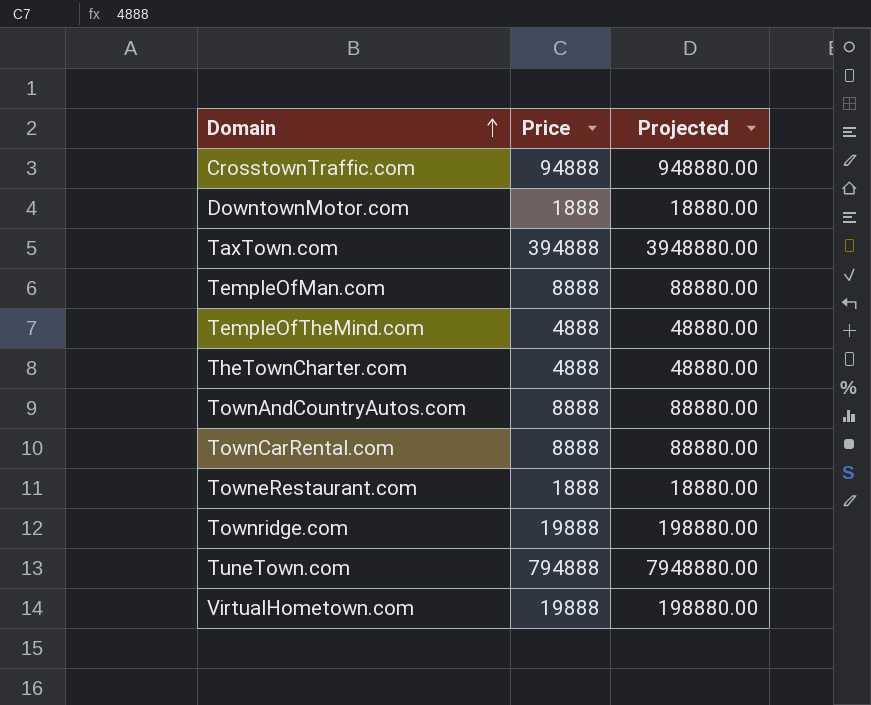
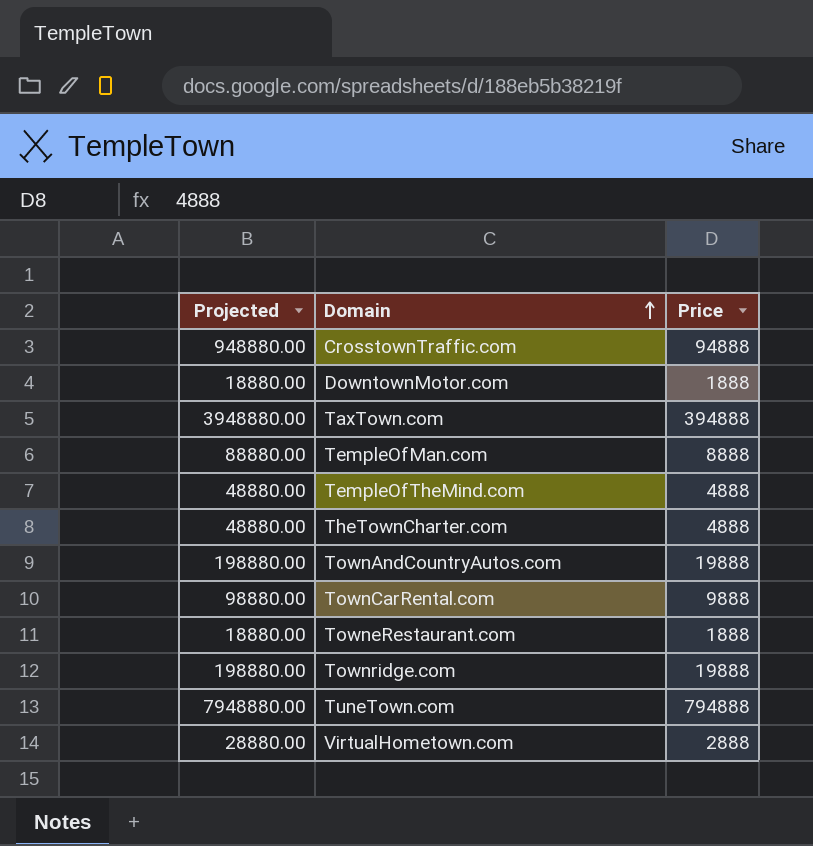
column Projected | position: 3 -> 1
TownAndCountryAutos.com | Projected: 88880.00 -> 198880.00
TownAndCountryAutos.com | Price: 8888 -> 19888
TownCarRental.com | Projected: 88880.00 -> 98880.00
TownCarRental.com | Price: 8888 -> 9888
VirtualHometown.com | Projected: 198880.00 -> 28880.00
VirtualHometown.com | Price: 19888 -> 2888

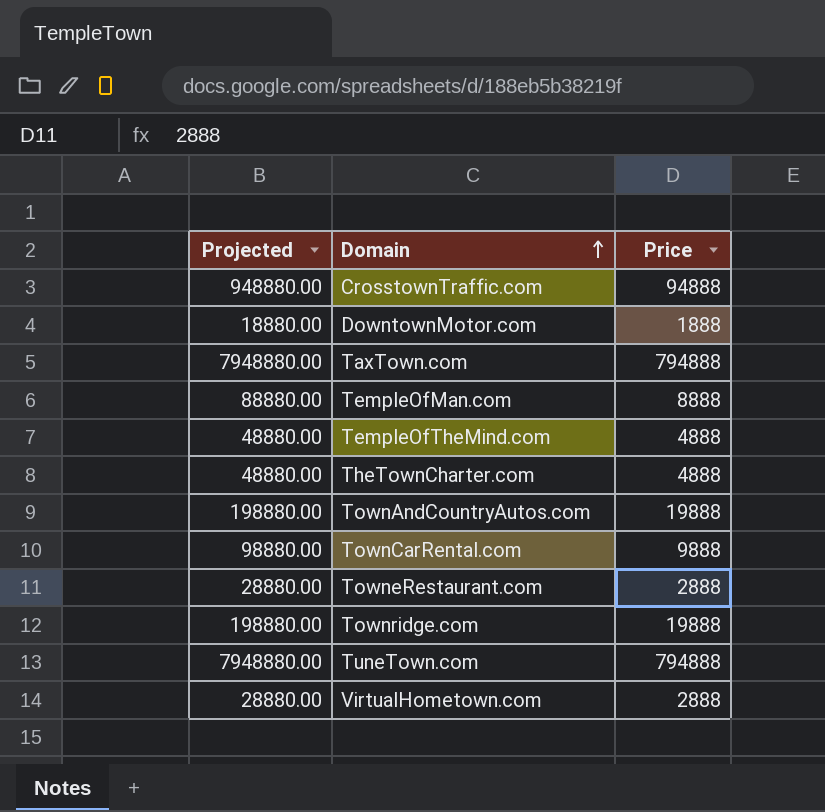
TaxTown.com | Projected: 3948880.00 -> 7948880.00
TaxTown.com | Price: 394888 -> 794888
TowneRestaurant.com | Projected: 18880.00 -> 28880.00
TowneRestaurant.com | Price: 1888 -> 2888

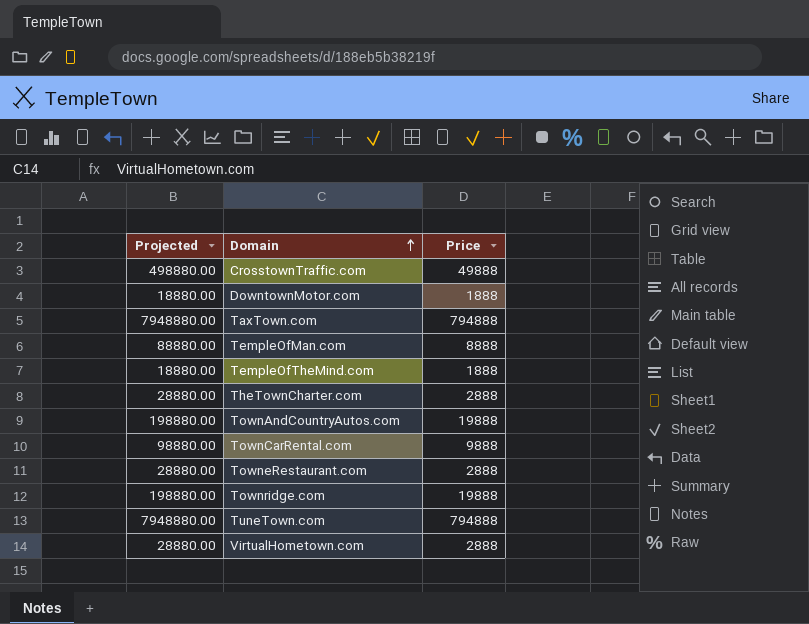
CrosstownTraffic.com | Projected: 948880.00 -> 498880.00
CrosstownTraffic.com | Price: 94888 -> 49888
TempleOfTheMind.com | Projected: 48880.00 -> 18880.00
TempleOfTheMind.com | Price: 4888 -> 1888
TheTownCharter.com | Projected: 48880.00 -> 28880.00
TheTownCharter.com | Price: 4888 -> 2888

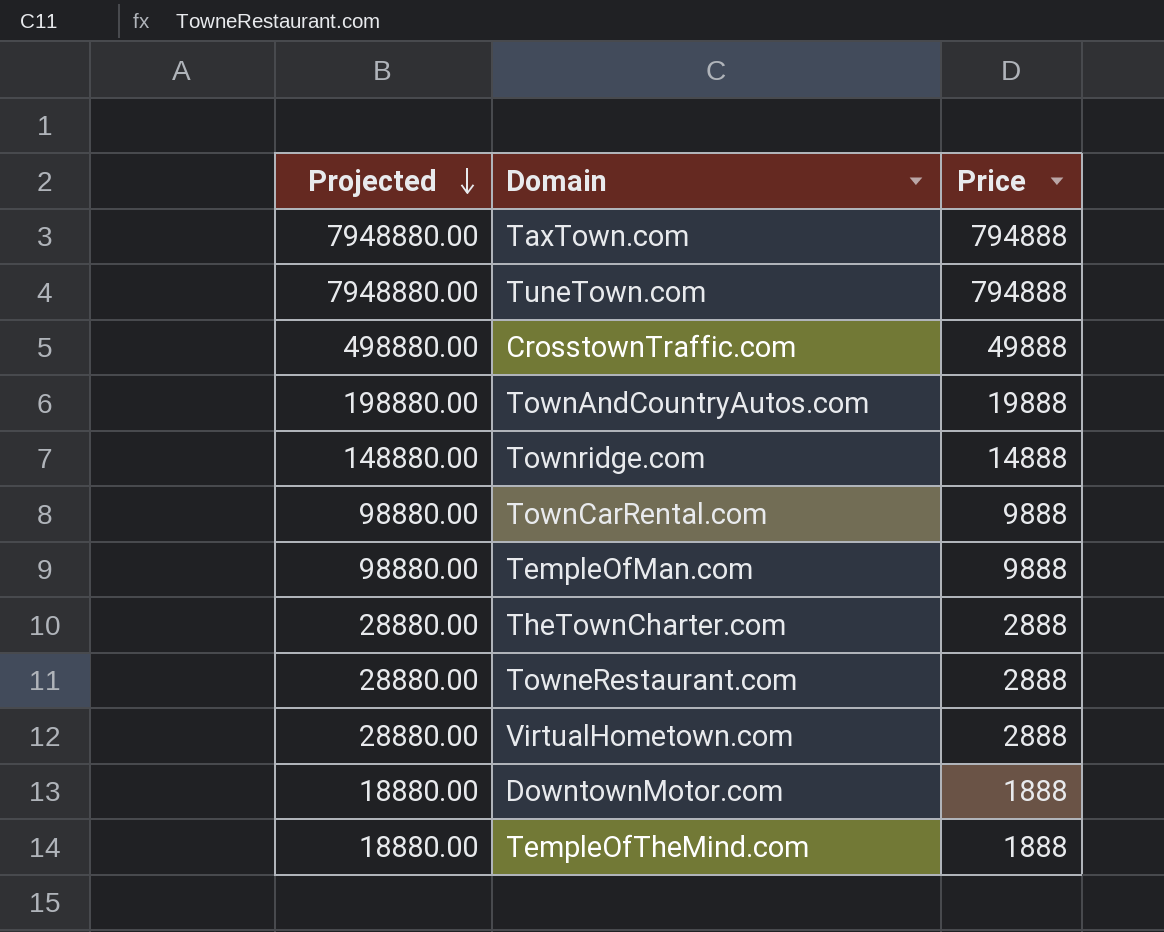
row order: Domain ascending -> Projected descending
Townridge.com | Projected: 198880.00 -> 148880.00
Townridge.com | Price: 19888 -> 14888
TempleOfMan.com | Projected: 88880.00 -> 98880.00
TempleOfMan.com | Price: 8888 -> 9888

